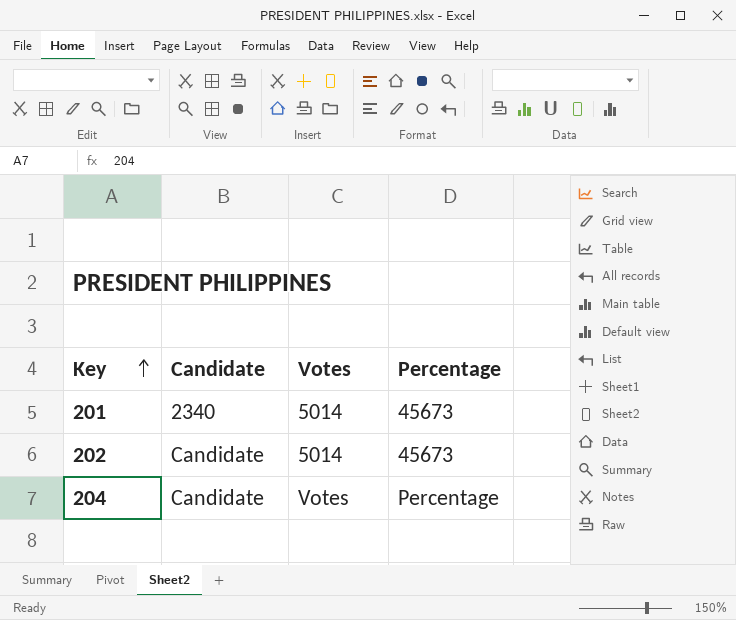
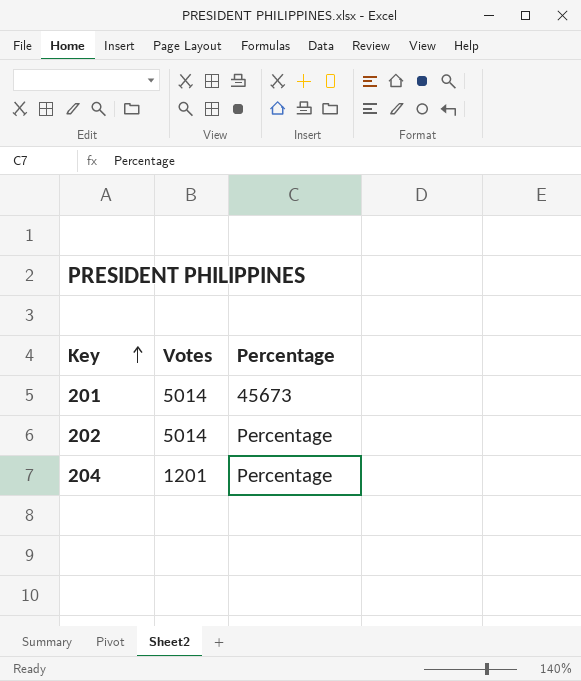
column Candidate | position: 2 -> none
202 | Percentage: 45673 -> Percentage
204 | Votes: Votes -> 1201

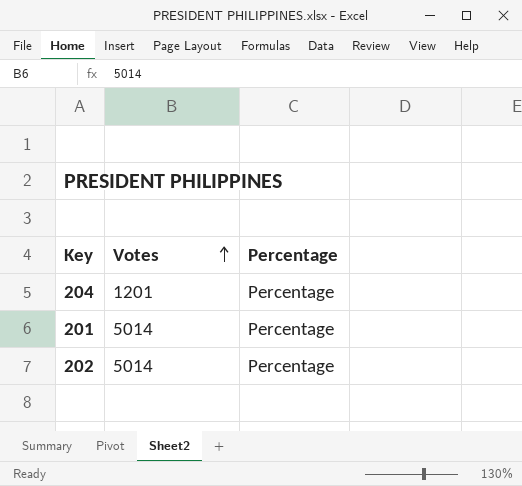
row order: Key ascending -> Votes ascending
201 | Percentage: 45673 -> Percentage

